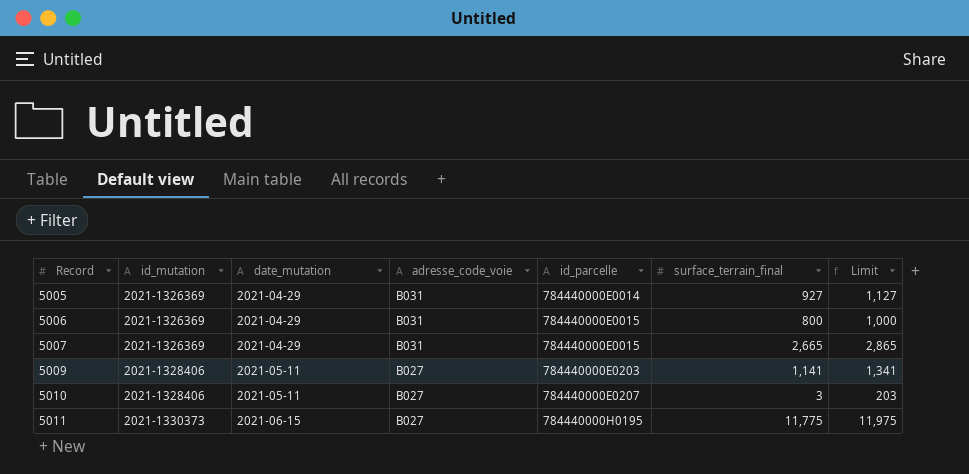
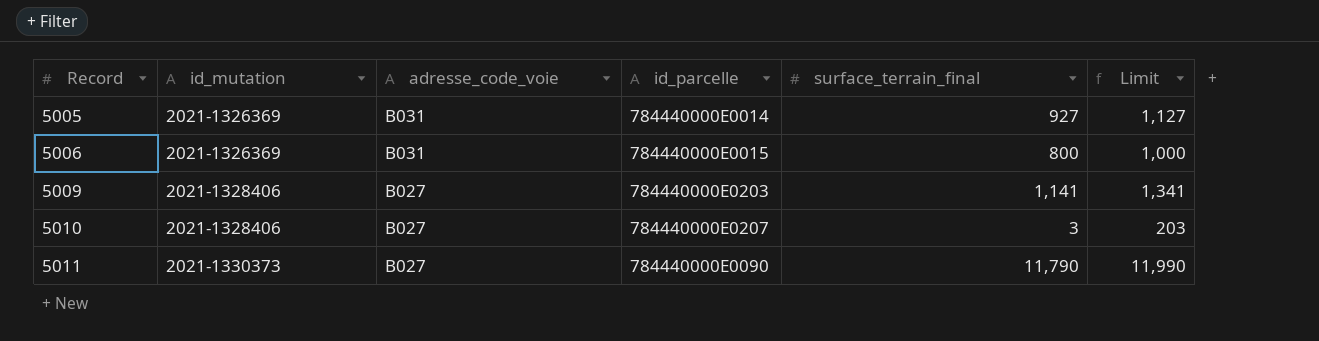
column date_mutation | position: 3 -> none
row 5007: 2021-1326369 | 2021-04-29 | B031 | 784440000E0015 | 2,665 | 2,865 -> none
5011 | id_parcelle: 784440000H0195 -> 784440000E0090
5011 | surface_terrain_final: 11,775 -> 11,790
5011 | Limit: 11,975 -> 11,990

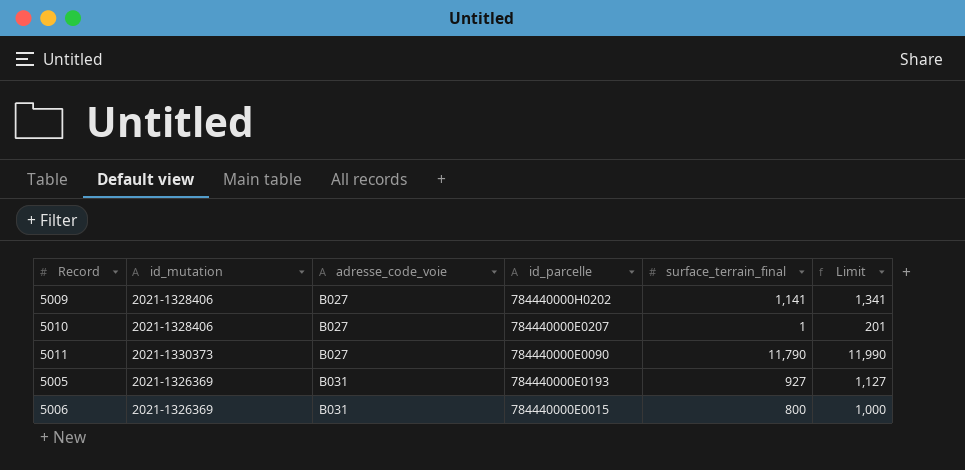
row order: Record ascending -> adresse_code_voie ascending
5009 | id_parcelle: 784440000E0203 -> 784440000H0202
5010 | surface_terrain_final: 3 -> 1
5010 | Limit: 203 -> 201
5005 | id_parcelle: 784440000E0014 -> 784440000E0193

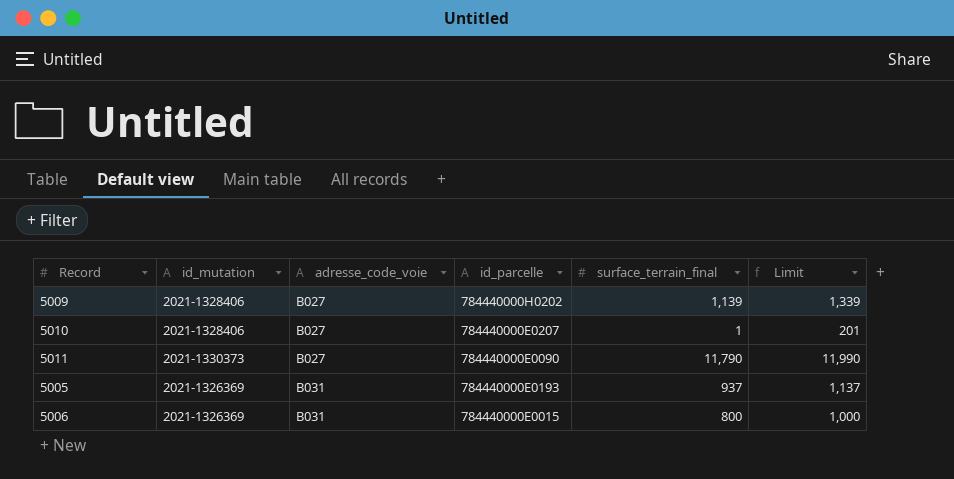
5009 | surface_terrain_final: 1,141 -> 1,139
5009 | Limit: 1,341 -> 1,339
5005 | surface_terrain_final: 927 -> 937
5005 | Limit: 1,127 -> 1,137

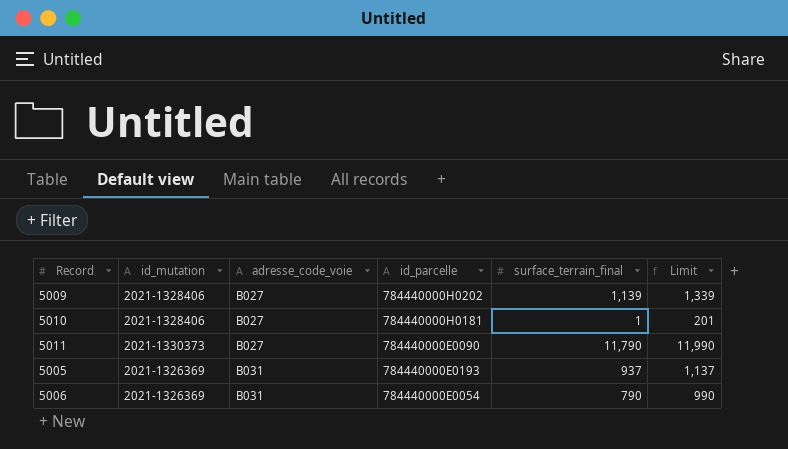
5010 | id_parcelle: 784440000E0207 -> 784440000H0181
5006 | id_parcelle: 784440000E0015 -> 784440000E0054
5006 | surface_terrain_final: 800 -> 790
5006 | Limit: 1,000 -> 990

